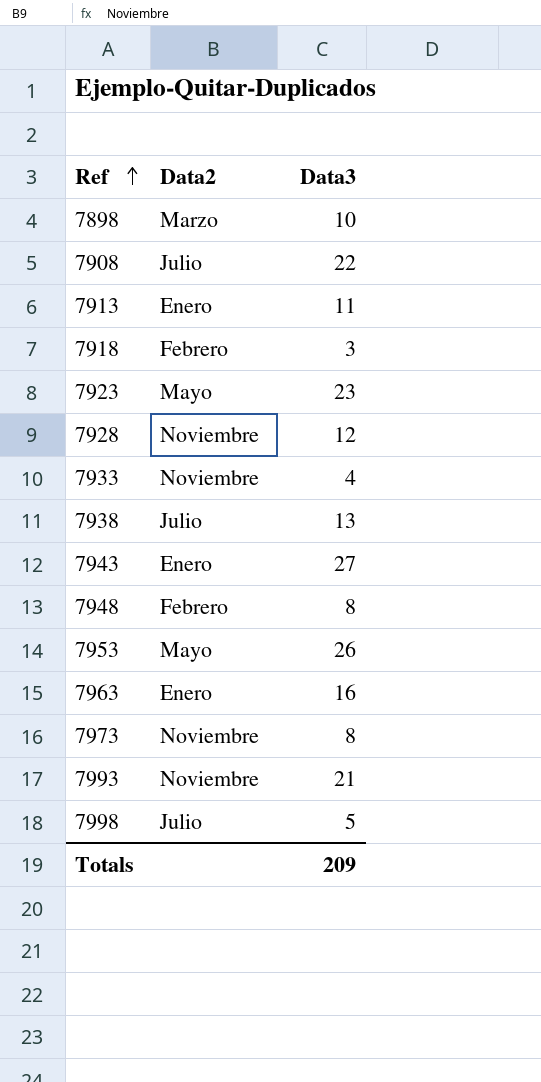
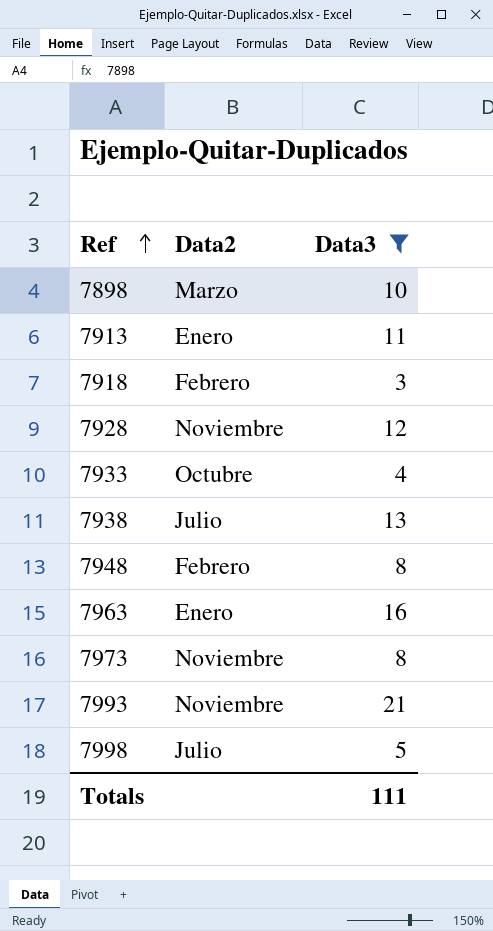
filter: none -> Data3 <= 21
7933 | Data2: Noviembre -> Octubre
Totals | Data3: 209 -> 111

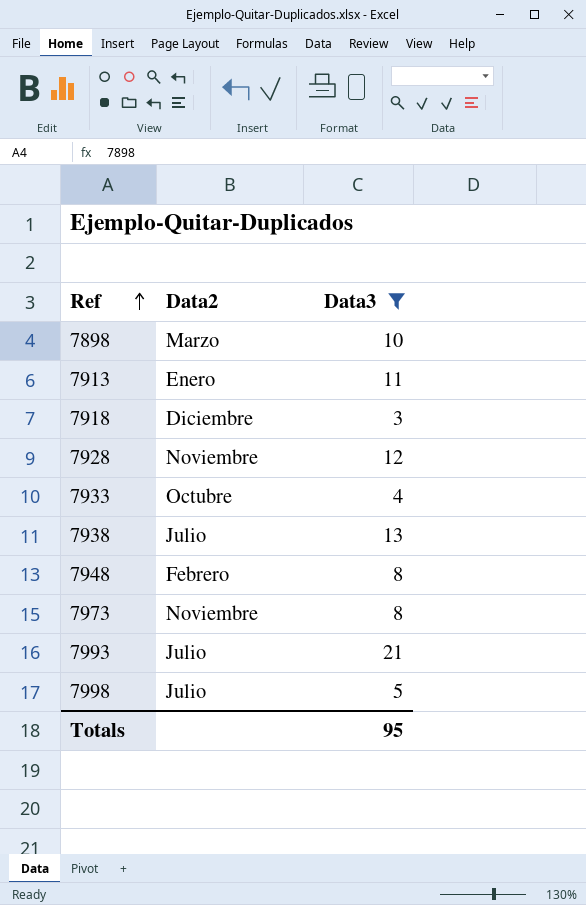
row 7963: Enero | 16 -> none
7918 | Data2: Febrero -> Diciembre
7993 | Data2: Noviembre -> Julio
Totals | Data3: 111 -> 95

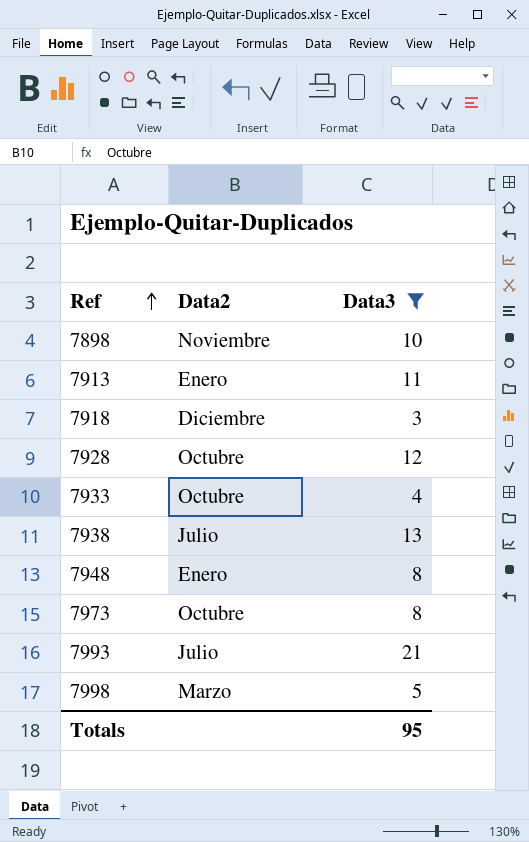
7898 | Data2: Marzo -> Noviembre
7928 | Data2: Noviembre -> Octubre
7948 | Data2: Febrero -> Enero
7973 | Data2: Noviembre -> Octubre
7998 | Data2: Julio -> Marzo

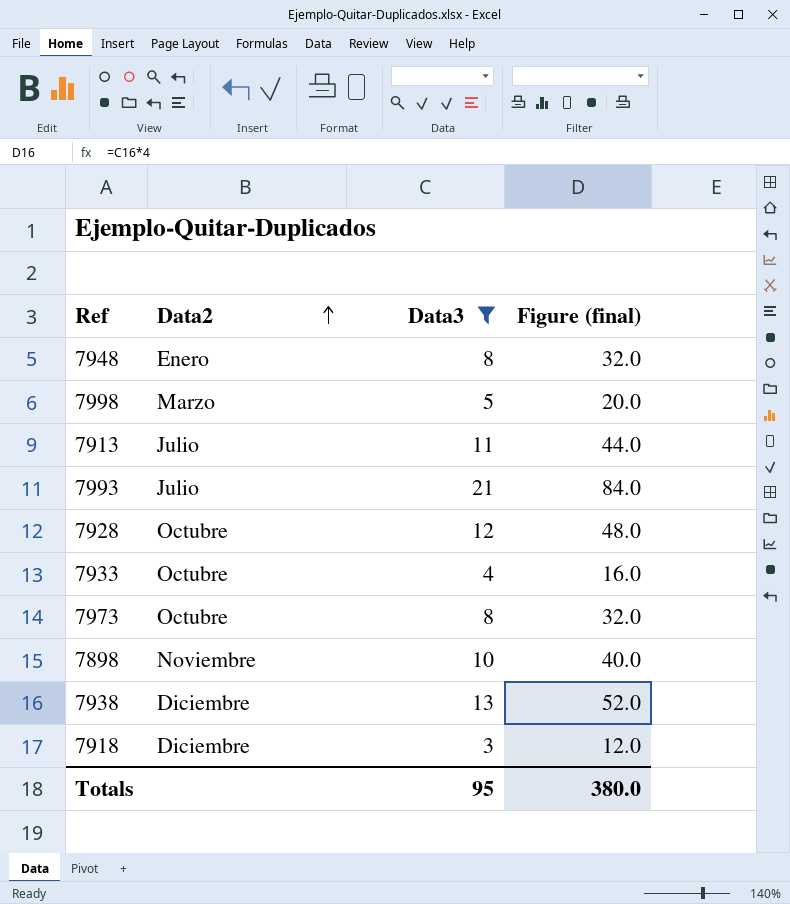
row order: Ref ascending -> Data2 ascending
column Figure (final) | formula: none -> [Data3] * 4
7913 | Data2: Enero -> Julio
7938 | Data2: Julio -> Diciembre

